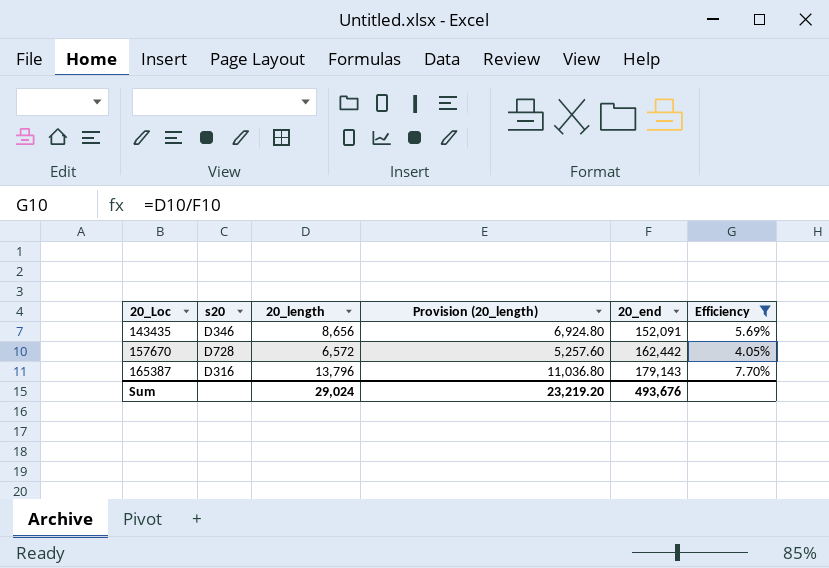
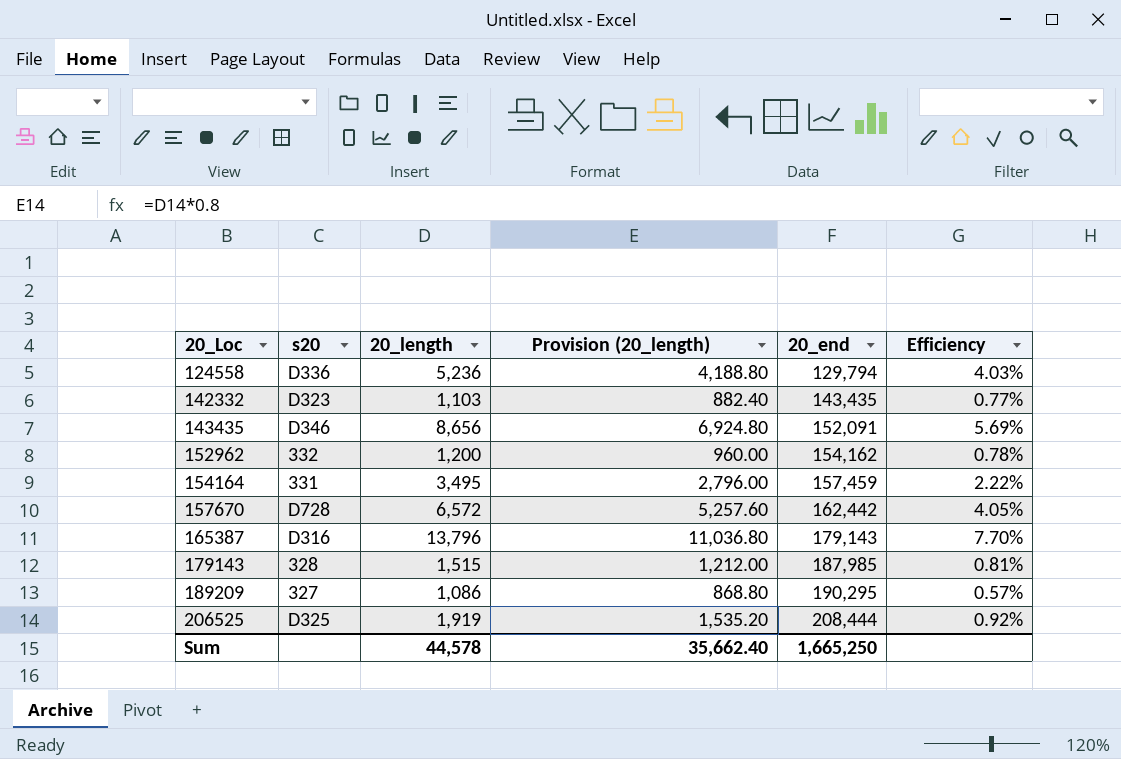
filter: Efficiency >= 4.05% -> none
Sum | 20_length: 29,024 -> 44,578
Sum | Provision (20_length): 23,219.20 -> 35,662.40
Sum | 20_end: 493,676 -> 1,665,250

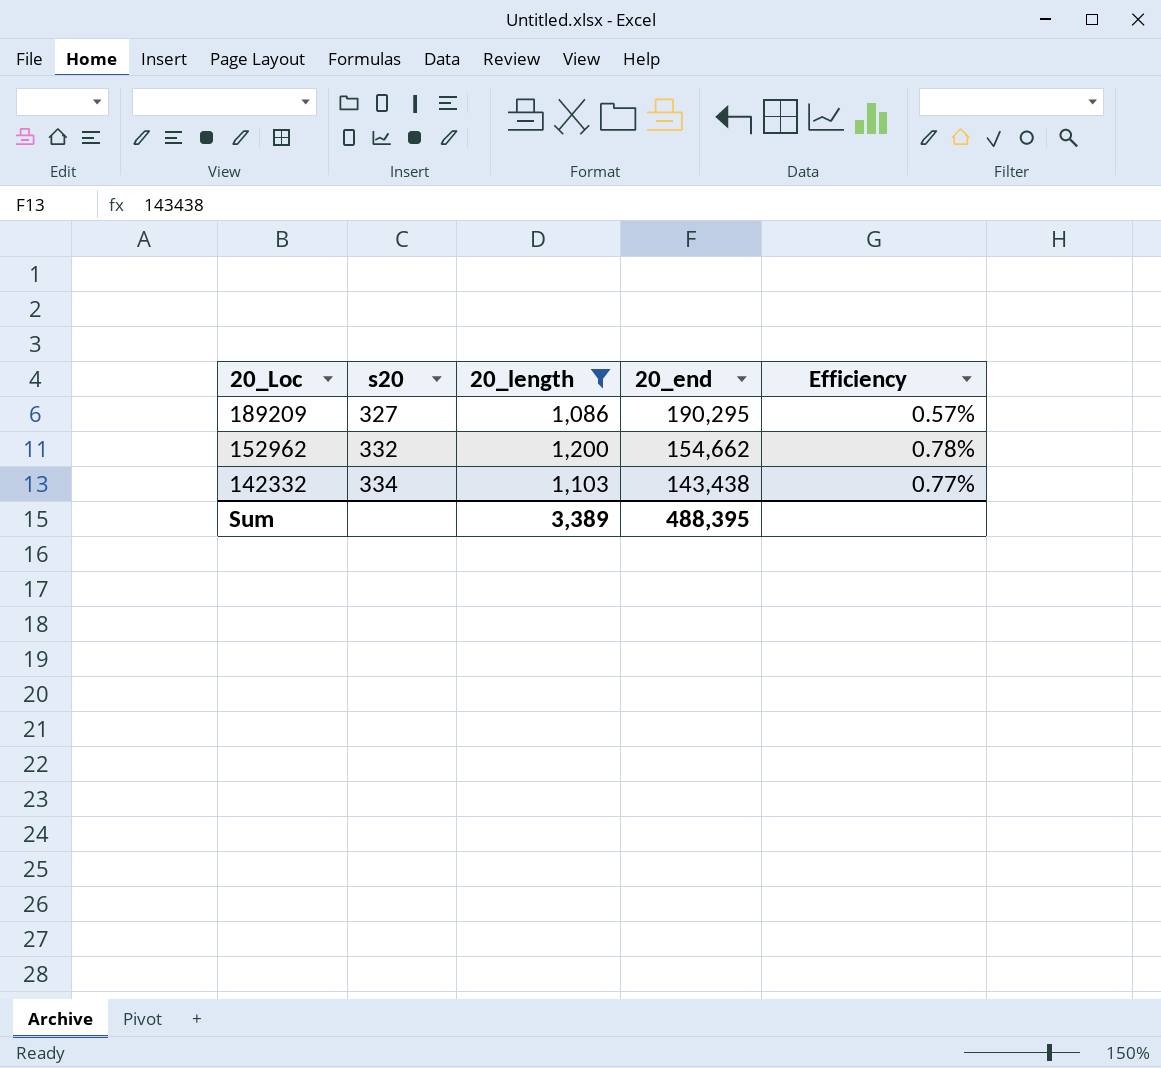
filter: none -> 20_length <= 1,200
row order: 20_Loc ascending -> 20_Loc descending
column Provision (20_length) | formula: [20_length] * 0.8 -> none
152962 | 20_end: 154,162 -> 154,662
142332 | s20: D323 -> 334
142332 | 20_end: 143,435 -> 143,438
Sum | 20_length: 44,578 -> 3,389
Sum | 20_end: 1,665,250 -> 488,395

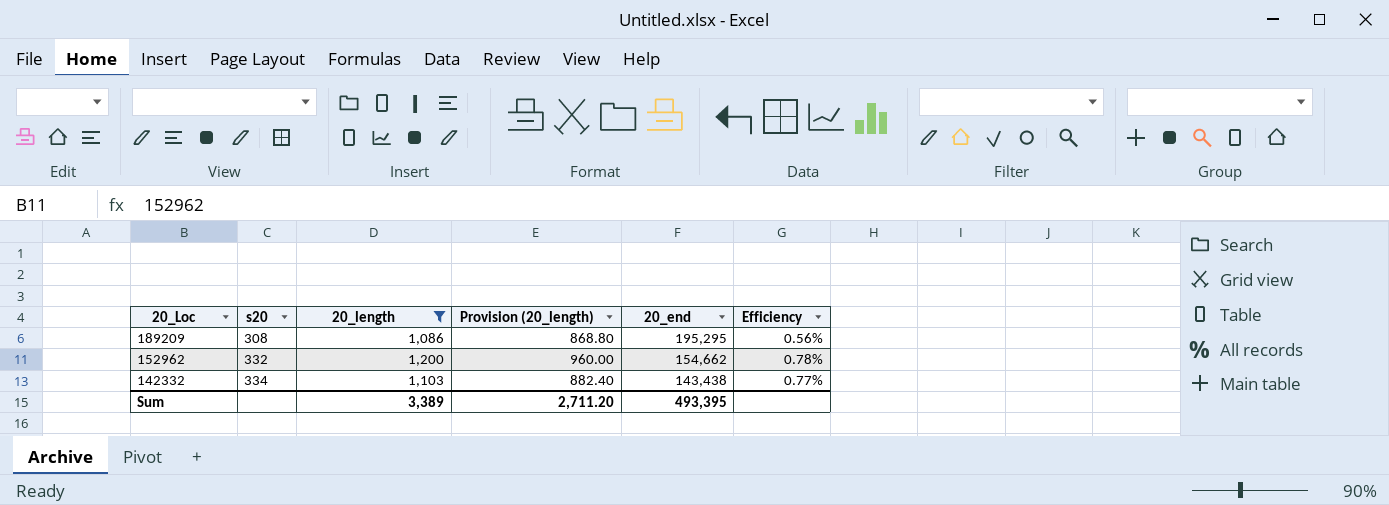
column Provision (20_length) | formula: none -> [20_length] * 0.8
189209 | s20: 327 -> 308
189209 | 20_end: 190,295 -> 195,295
189209 | Efficiency: 0.57% -> 0.56%
Sum | 20_end: 488,395 -> 493,395

